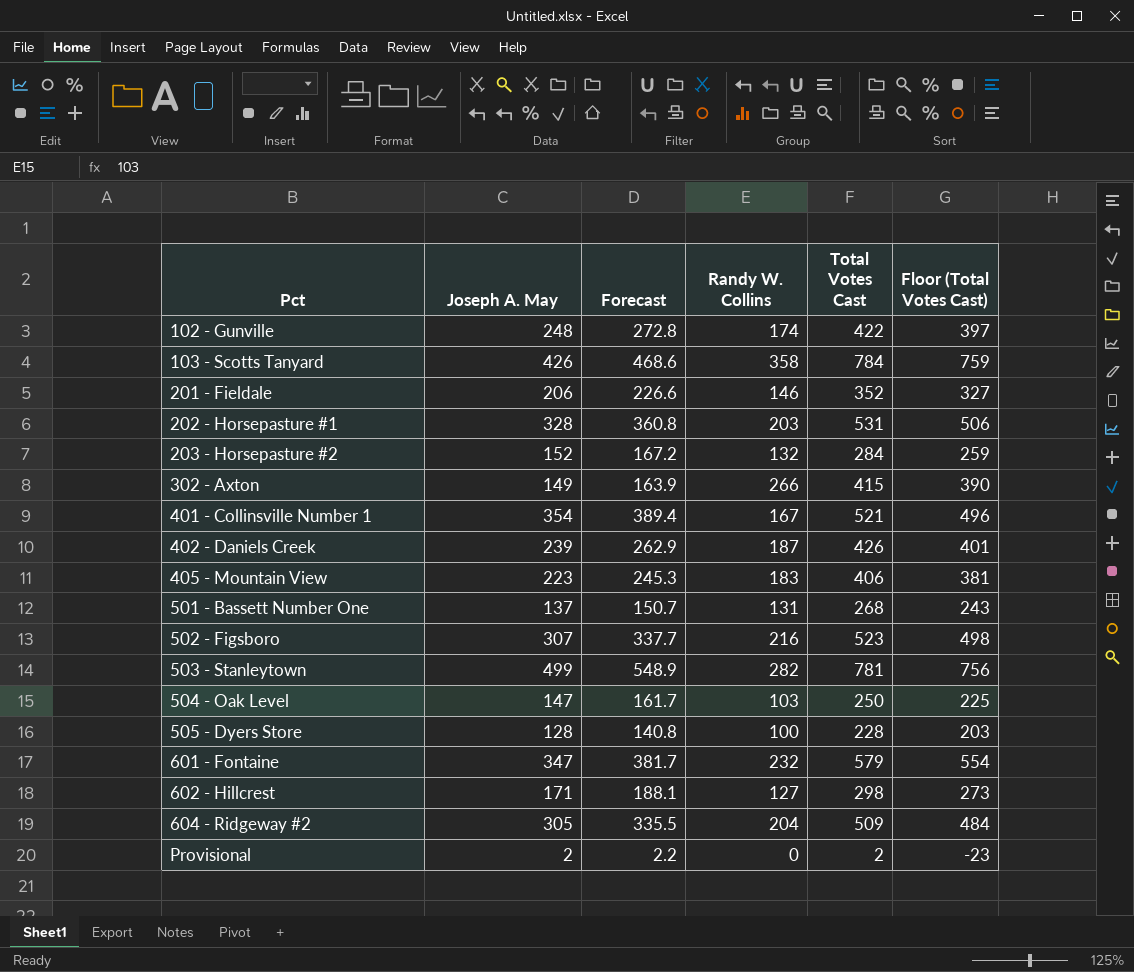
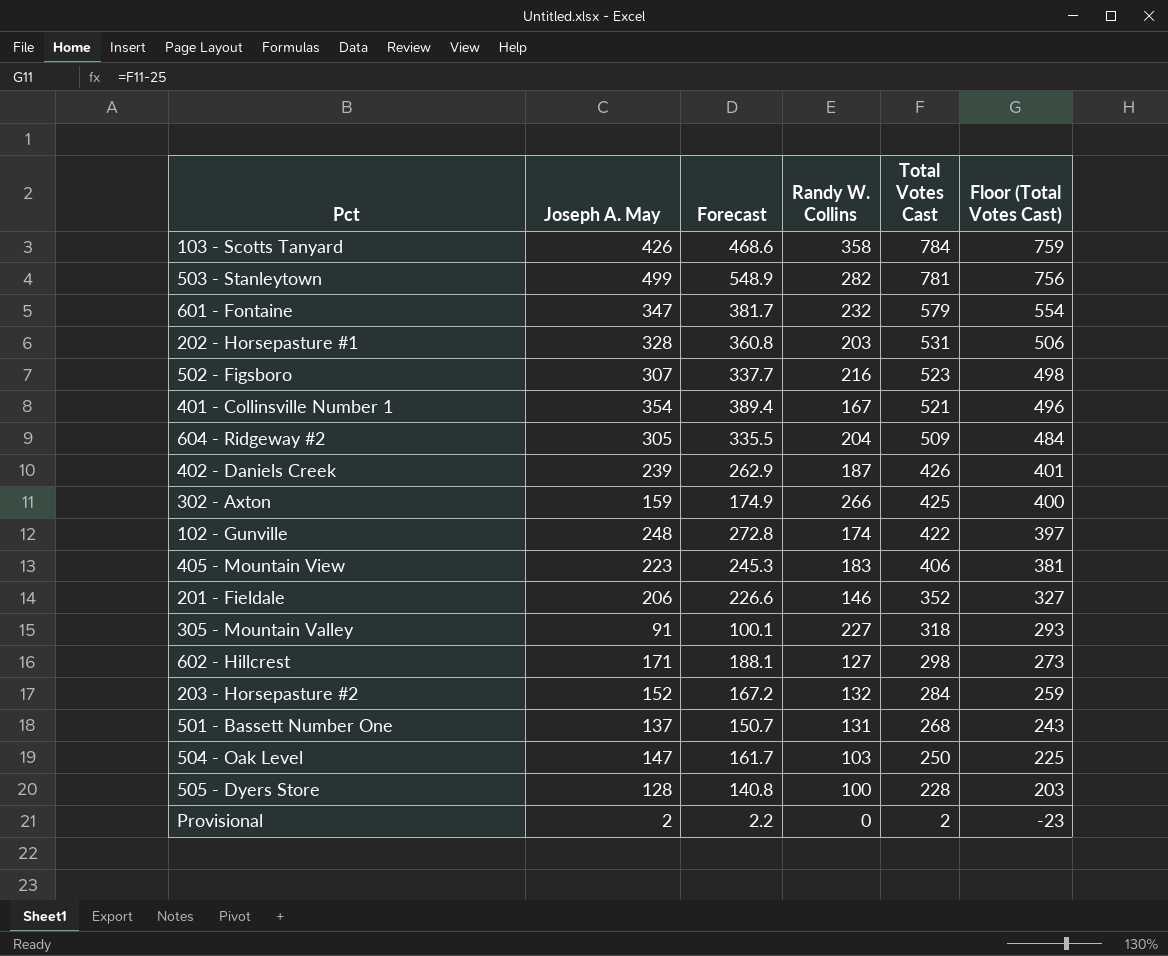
row order: Pct ascending -> Total Votes Cast descending
302 - Axton | Joseph A. May: 149 -> 159
302 - Axton | Forecast: 163.9 -> 174.9
302 - Axton | Total Votes Cast: 415 -> 425
302 - Axton | Floor (Total Votes Cast): 390 -> 400
row 305 - Mountain Valley: none -> 91 | 100.1 | 227 | 318 | 293

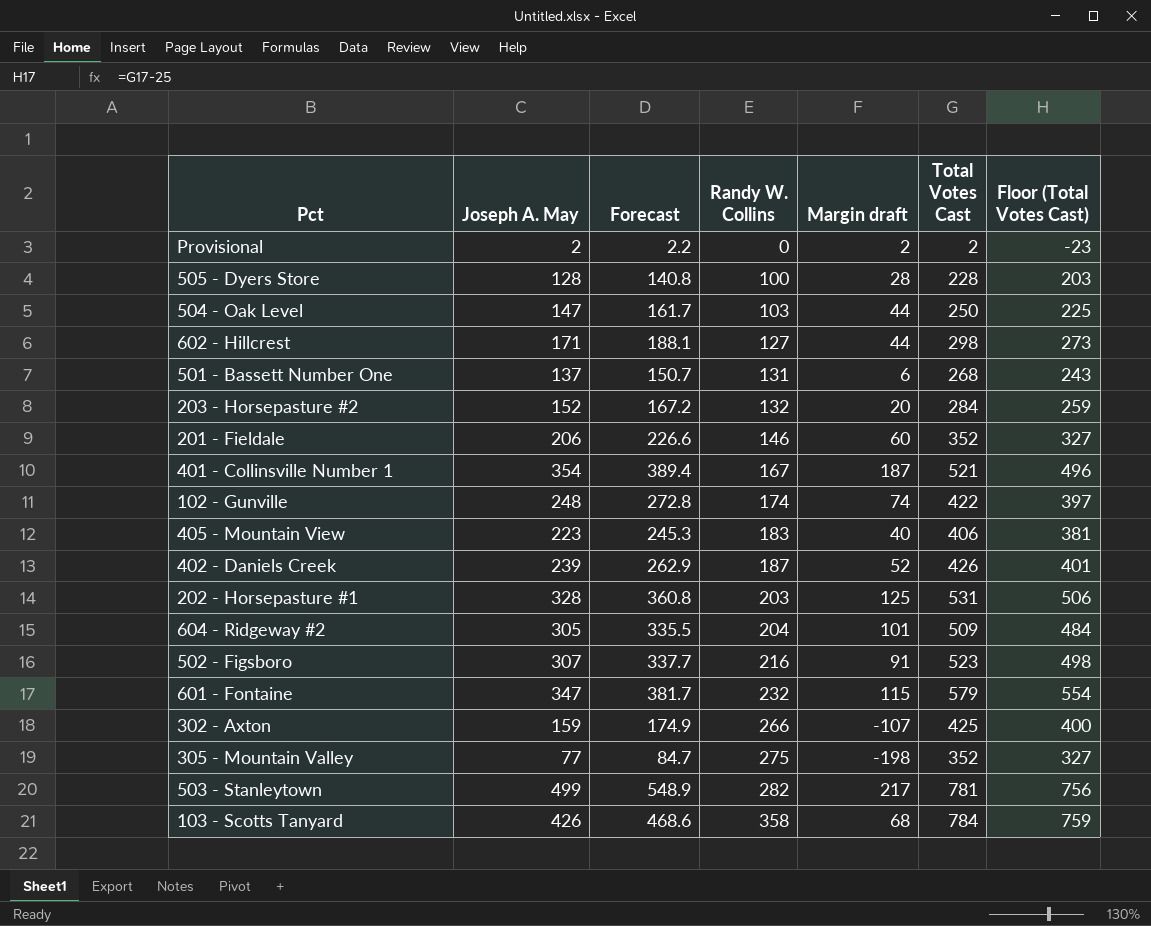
row order: Total Votes Cast descending -> Randy W. Collins ascending
column Margin draft | formula: none -> [Joseph A. May] - [Randy W. Collins]
305 - Mountain Valley | Joseph A. May: 91 -> 77
305 - Mountain Valley | Forecast: 100.1 -> 84.7
305 - Mountain Valley | Randy W. Collins: 227 -> 275
305 - Mountain Valley | Total Votes Cast: 318 -> 352
305 - Mountain Valley | Floor (Total Votes Cast): 293 -> 327

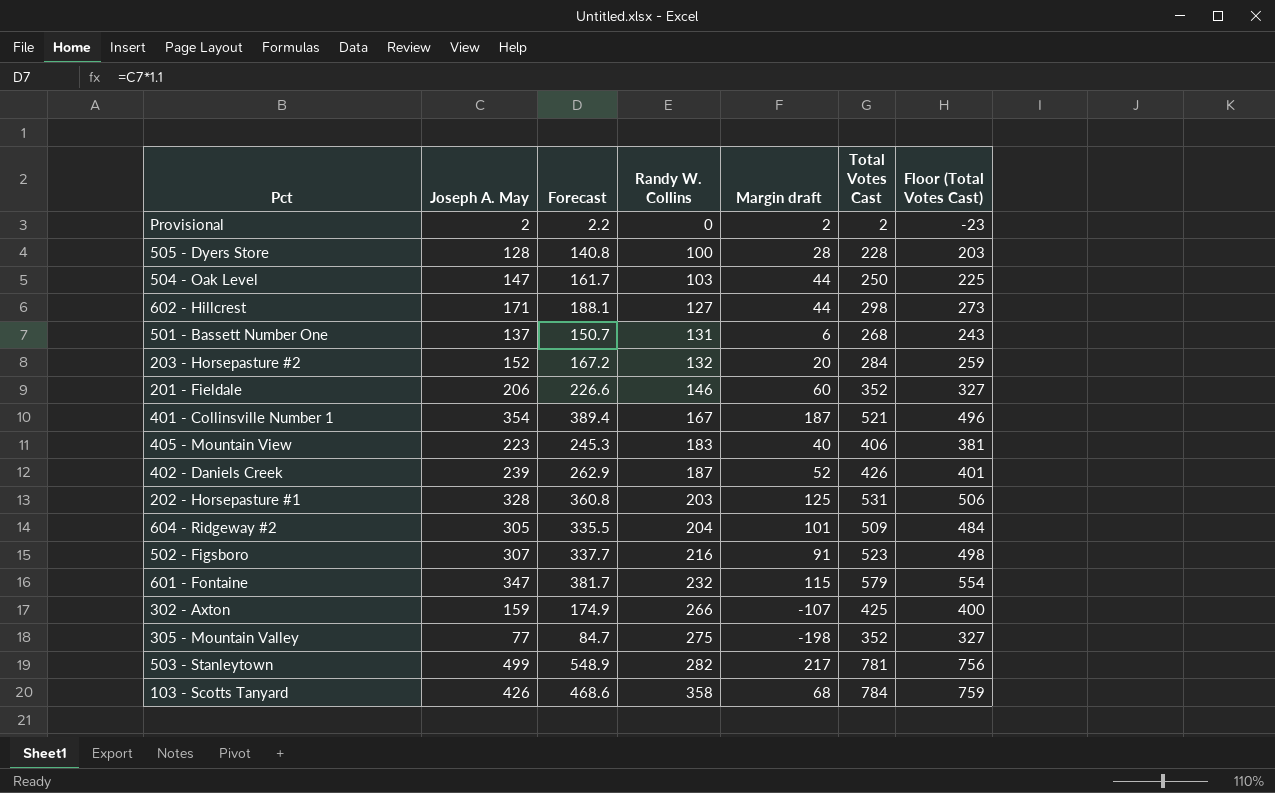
row 102 - Gunville: 248 | 272.8 | 174 | 74 | 422 | 397 -> none

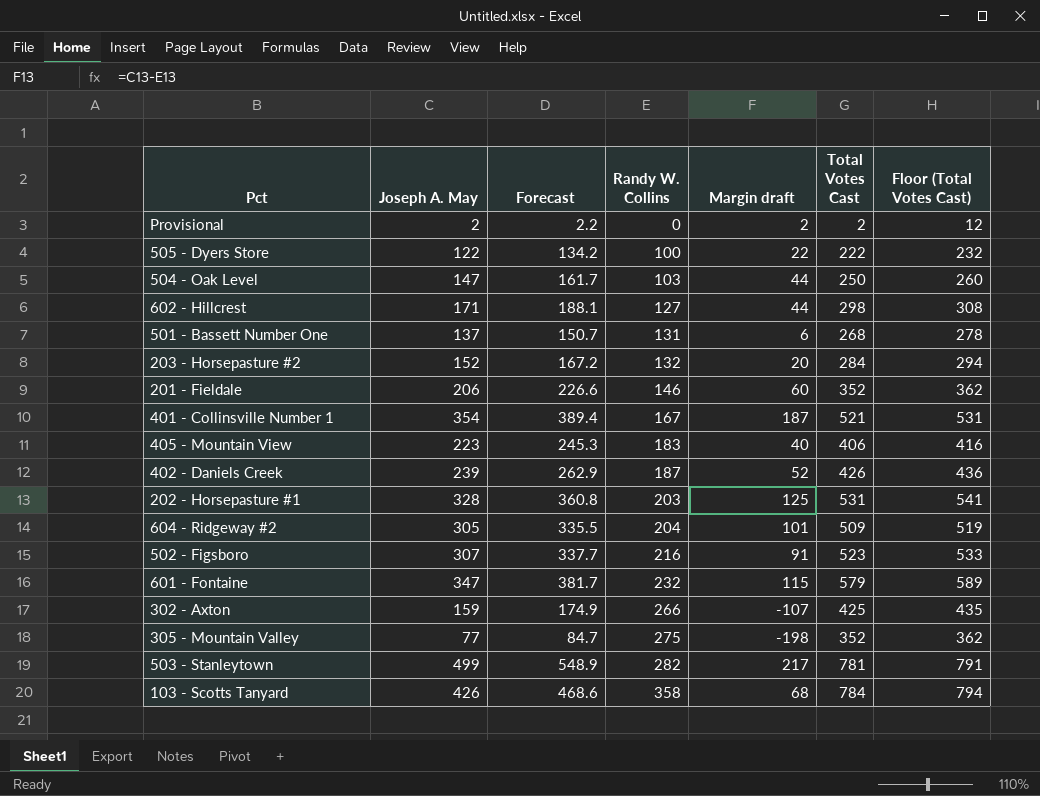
column Floor (Total Votes Cast) | formula: [Total Votes Cast] - 25 -> [Total Votes Cast] + 10
505 - Dyers Store | Joseph A. May: 128 -> 122
505 - Dyers Store | Forecast: 140.8 -> 134.2
505 - Dyers Store | Margin draft: 28 -> 22
505 - Dyers Store | Total Votes Cast: 228 -> 222

